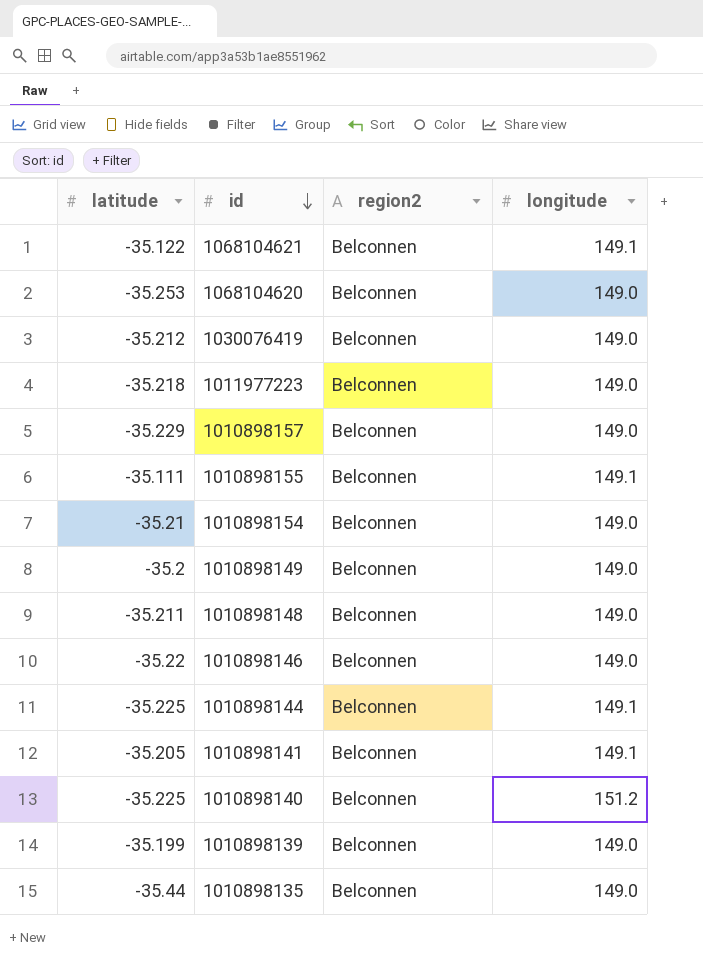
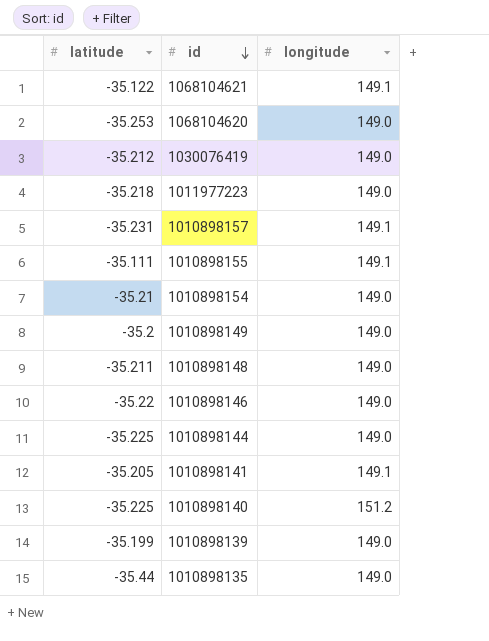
column region2 | position: 3 -> none
1010898157 | latitude: -35.229 -> -35.231
1010898157 | longitude: 149.0 -> 149.1
1010898144 | longitude: 149.1 -> 149.0

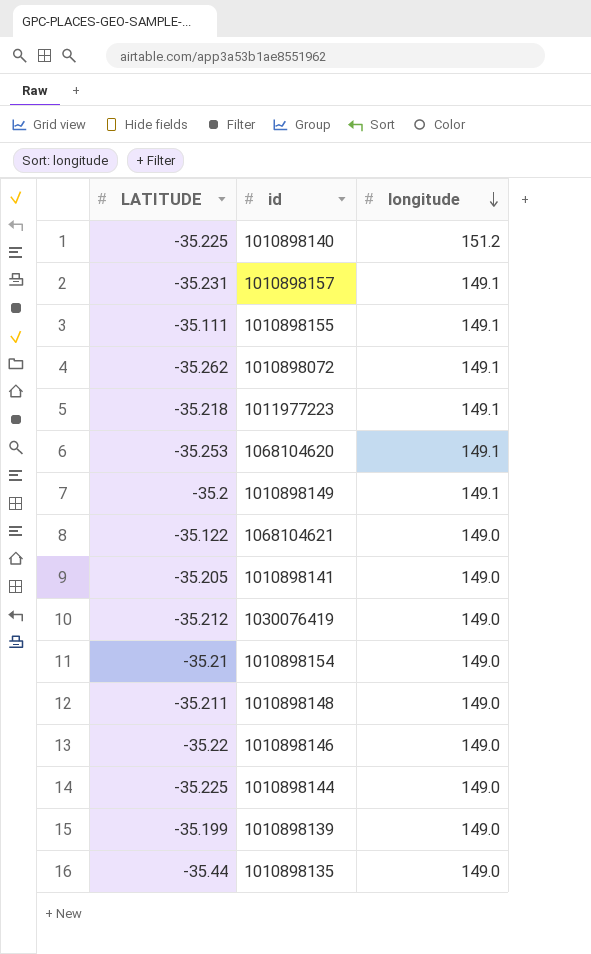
row order: id descending -> longitude descending
column name: latitude -> LATITUDE
row 1010898072: none -> -35.262 | 149.1
1011977223 | longitude: 149.0 -> 149.1
1068104620 | longitude: 149.0 -> 149.1
1010898149 | longitude: 149.0 -> 149.1
1068104621 | longitude: 149.1 -> 149.0
1010898141 | longitude: 149.1 -> 149.0

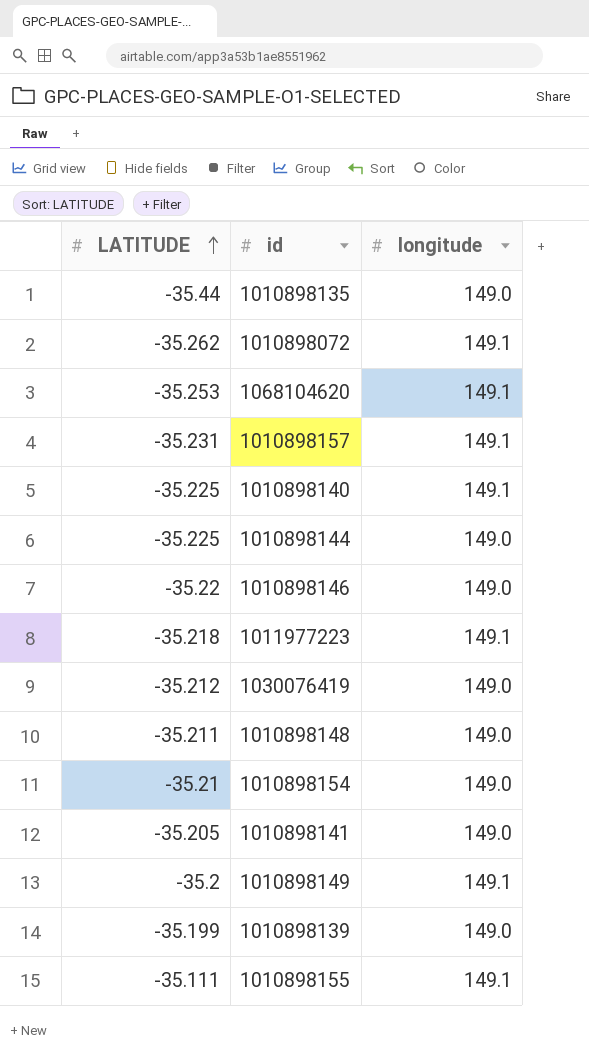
row order: longitude descending -> LATITUDE ascending
row 1068104621: -35.122 | 149.0 -> none
1010898140 | longitude: 151.2 -> 149.1

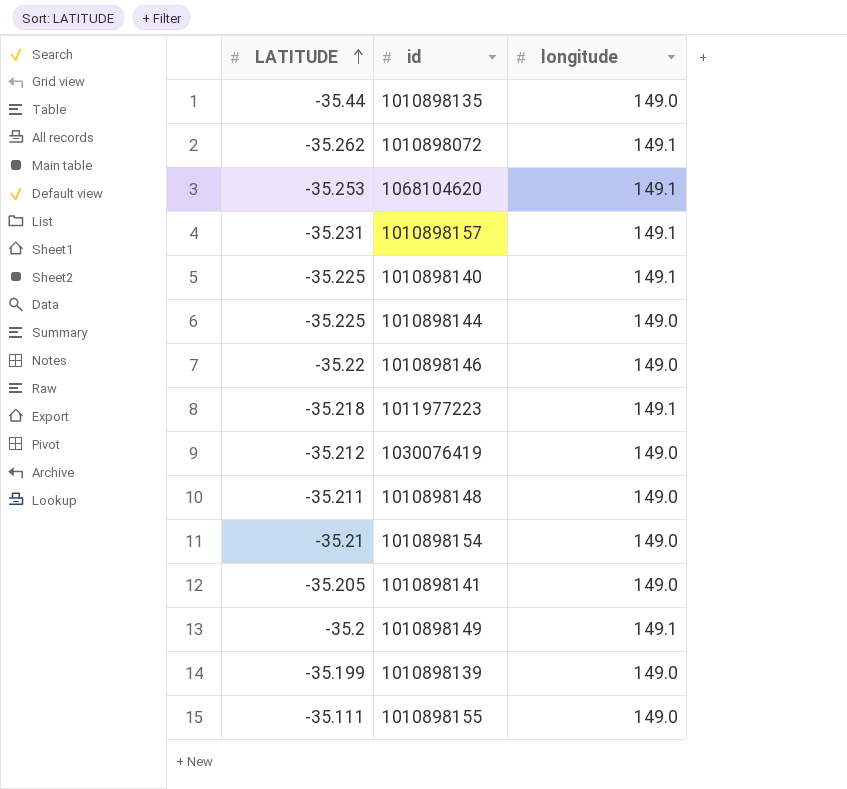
1010898155 | longitude: 149.1 -> 149.0

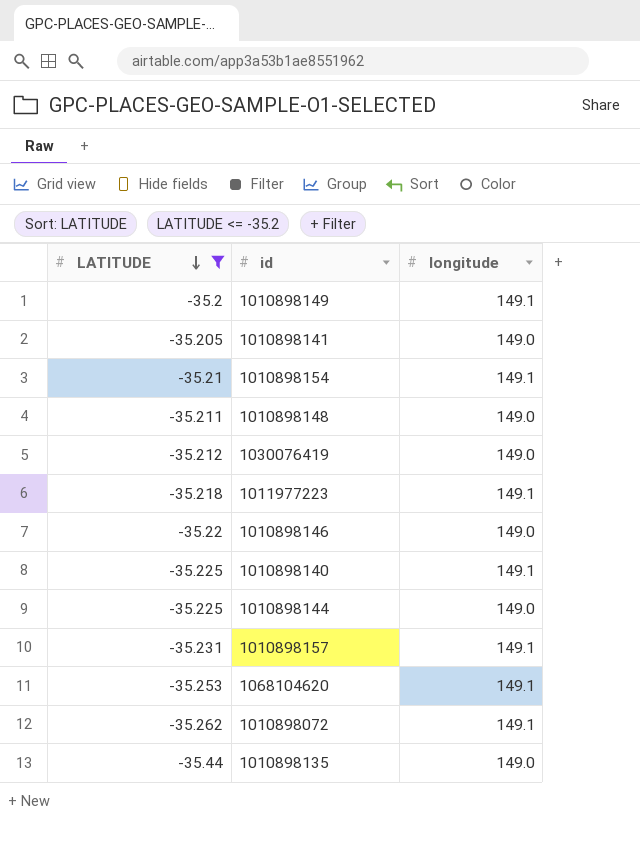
filter: none -> LATITUDE <= -35.2
row order: LATITUDE ascending -> LATITUDE descending
1010898154 | longitude: 149.0 -> 149.1

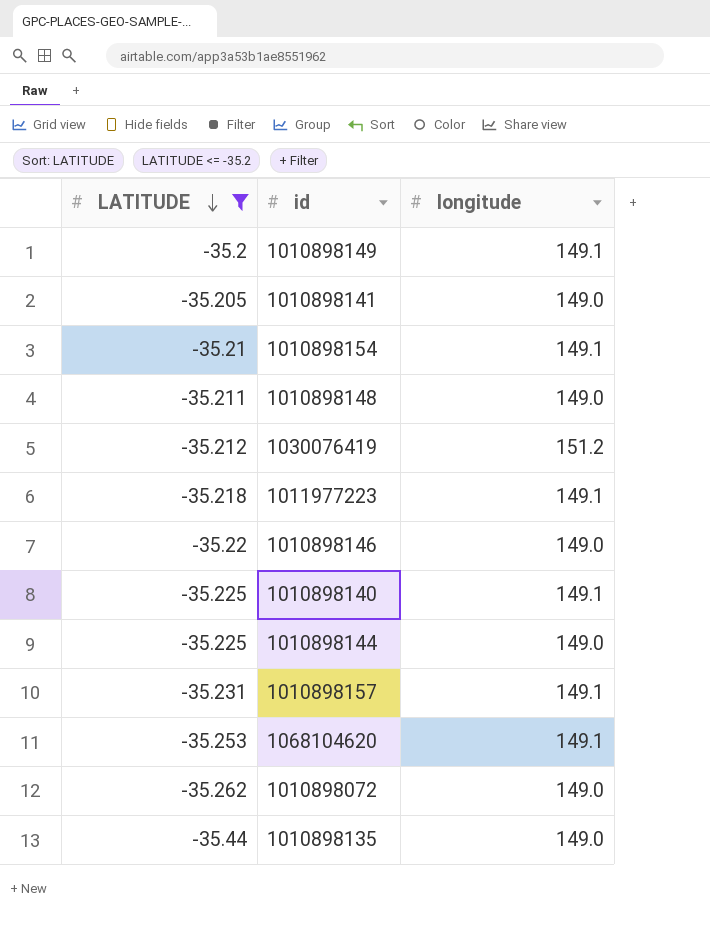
1030076419 | longitude: 149.0 -> 151.2
1010898072 | longitude: 149.1 -> 149.0

